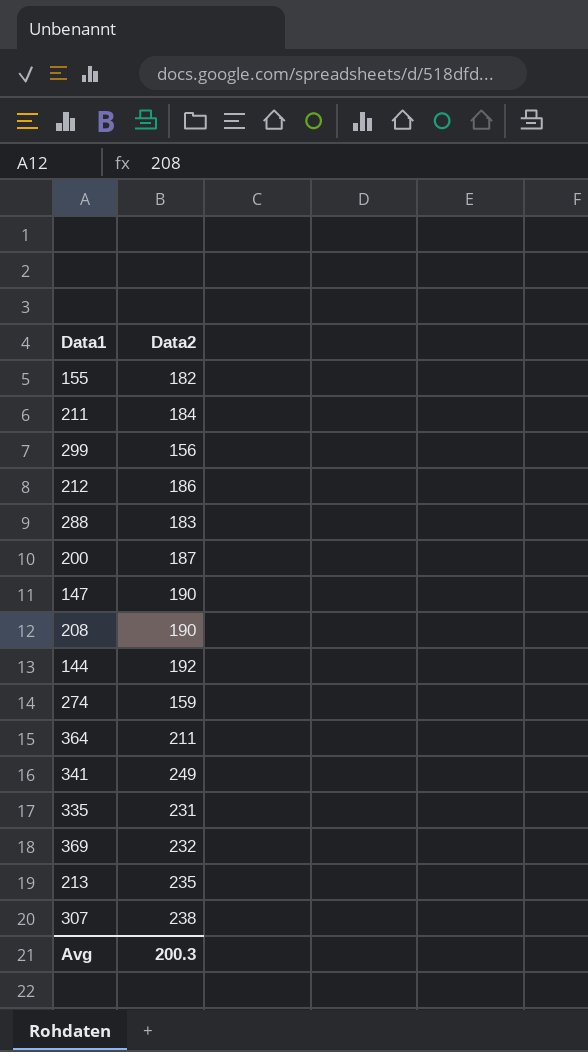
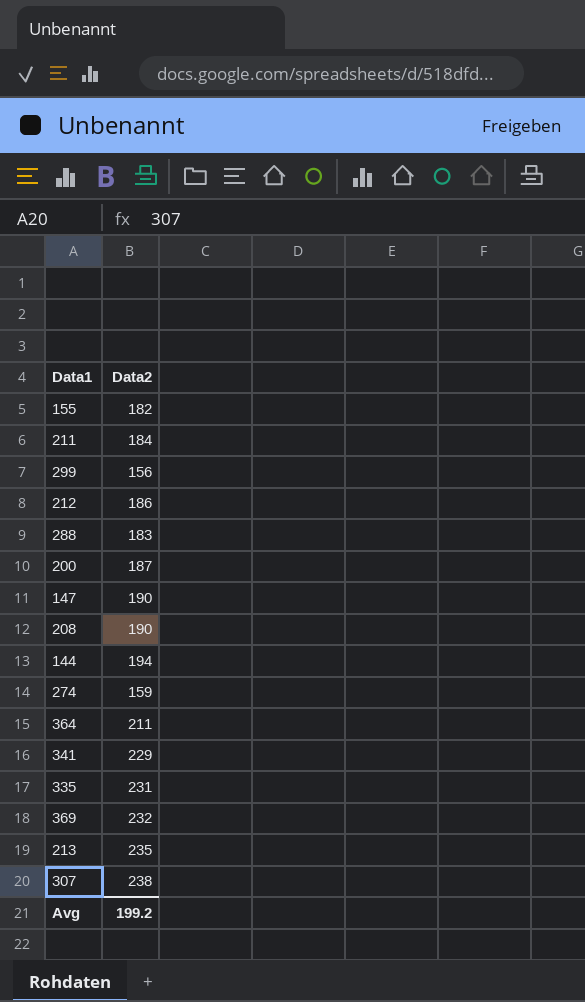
144 | Data2: 192 -> 194
341 | Data2: 249 -> 229
Avg | Data2: 200.3 -> 199.2

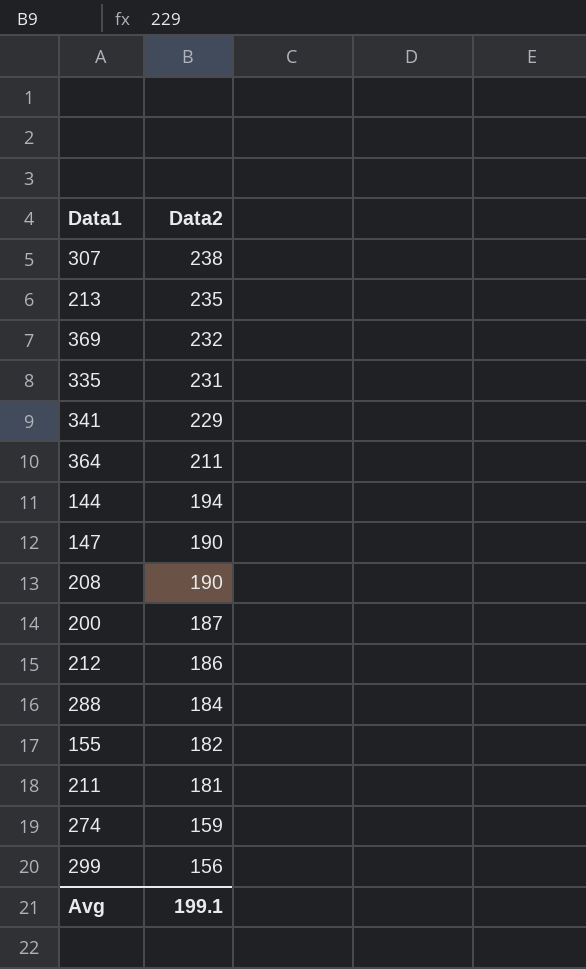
row order: none -> Data2 descending
288 | Data2: 183 -> 184
211 | Data2: 184 -> 181
Avg | Data2: 199.2 -> 199.1

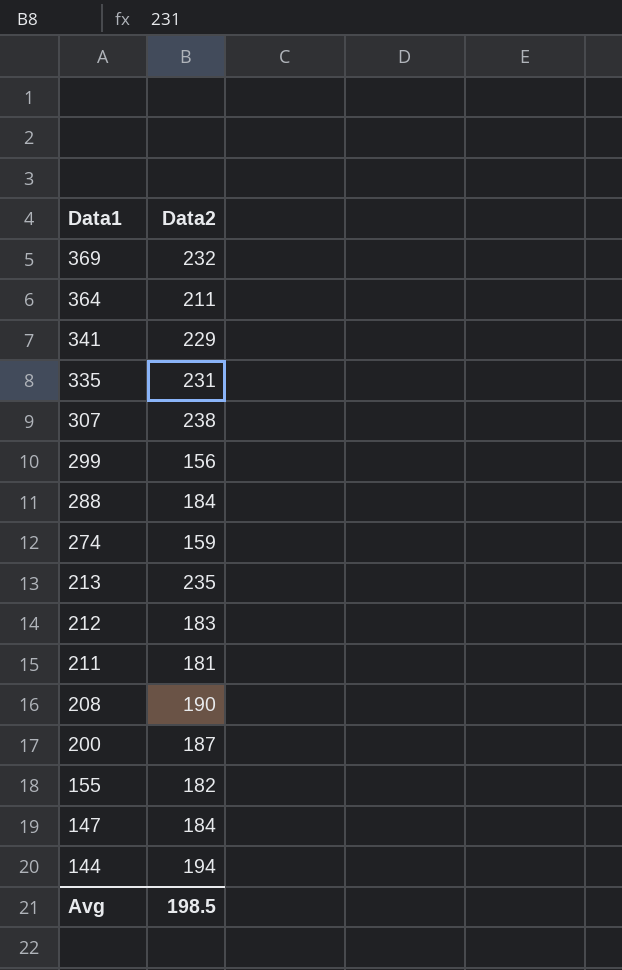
row order: Data2 descending -> Data1 descending
212 | Data2: 186 -> 183
147 | Data2: 190 -> 184
Avg | Data2: 199.1 -> 198.5

